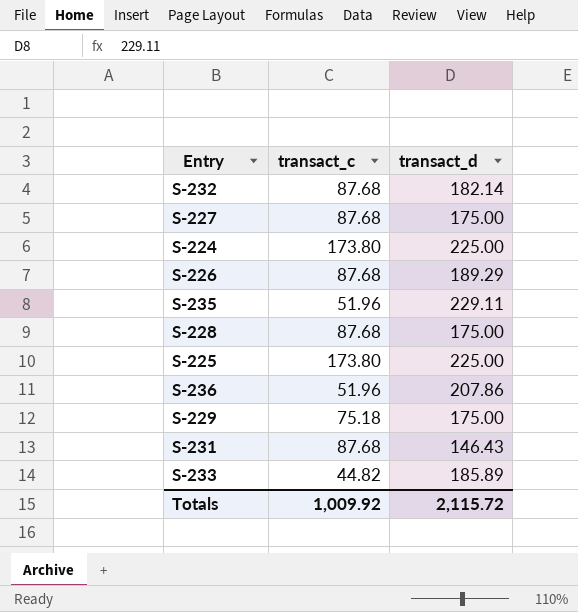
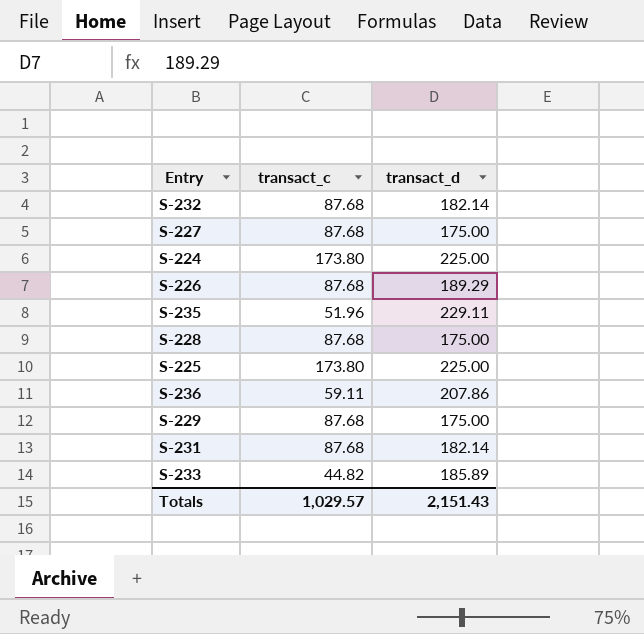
S-236 | transact_c: 51.96 -> 59.11
S-229 | transact_c: 75.18 -> 87.68
S-231 | transact_d: 146.43 -> 182.14
Totals | transact_c: 1,009.92 -> 1,029.57
Totals | transact_d: 2,115.72 -> 2,151.43

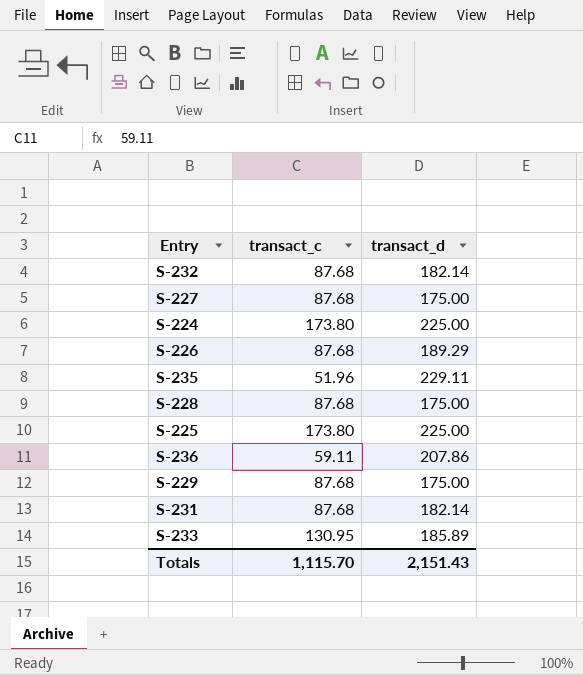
S-233 | transact_c: 44.82 -> 130.95
Totals | transact_c: 1,029.57 -> 1,115.70

